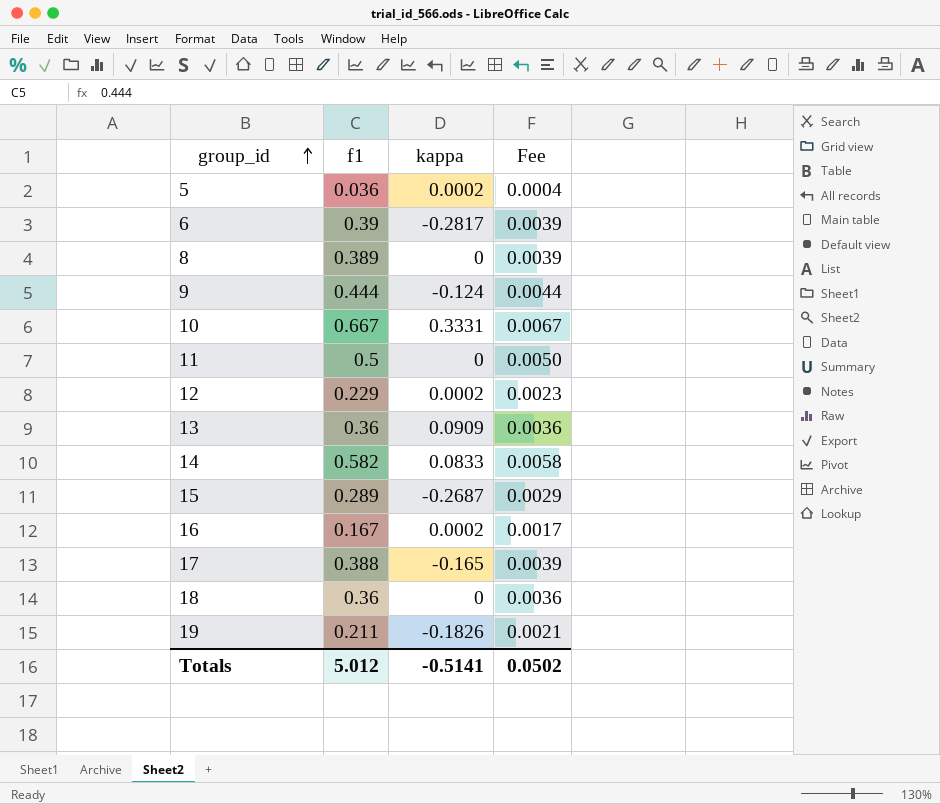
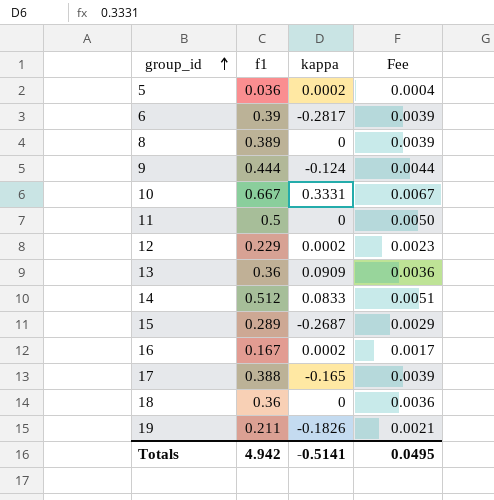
14 | f1: 0.582 -> 0.512
14 | Fee: 0.0058 -> 0.0051
Totals | f1: 5.012 -> 4.942
Totals | Fee: 0.0502 -> 0.0495

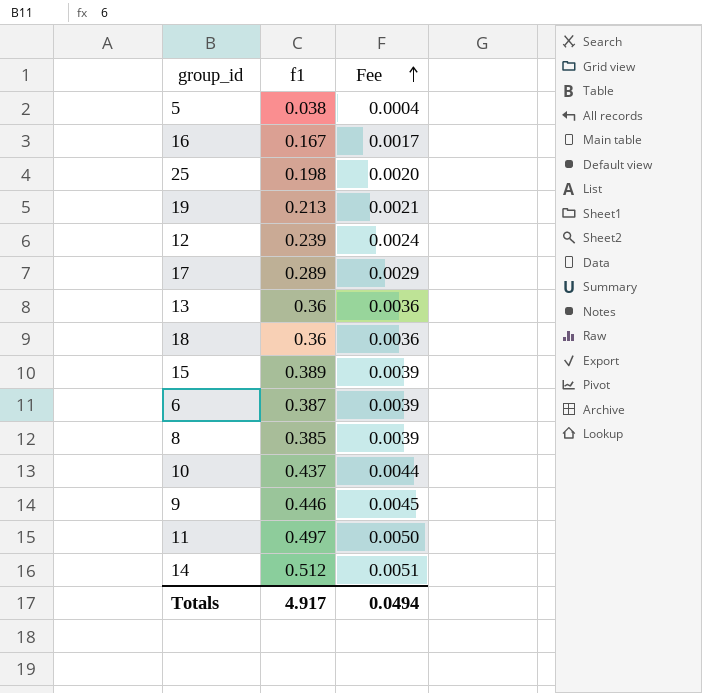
row order: group_id ascending -> Fee ascending
column kappa | position: 3 -> none
5 | f1: 0.036 -> 0.038
row 25: none -> 0.198 | 0.0020
19 | f1: 0.211 -> 0.213
12 | f1: 0.229 -> 0.239
12 | Fee: 0.0023 -> 0.0024
17 | f1: 0.388 -> 0.289
17 | Fee: 0.0039 -> 0.0029
15 | f1: 0.289 -> 0.389
15 | Fee: 0.0029 -> 0.0039
6 | f1: 0.39 -> 0.387
8 | f1: 0.389 -> 0.385
10 | f1: 0.667 -> 0.437
10 | Fee: 0.0067 -> 0.0044
9 | f1: 0.444 -> 0.446
9 | Fee: 0.0044 -> 0.0045
11 | f1: 0.5 -> 0.497
Totals | f1: 4.942 -> 4.917
Totals | Fee: 0.0495 -> 0.0494

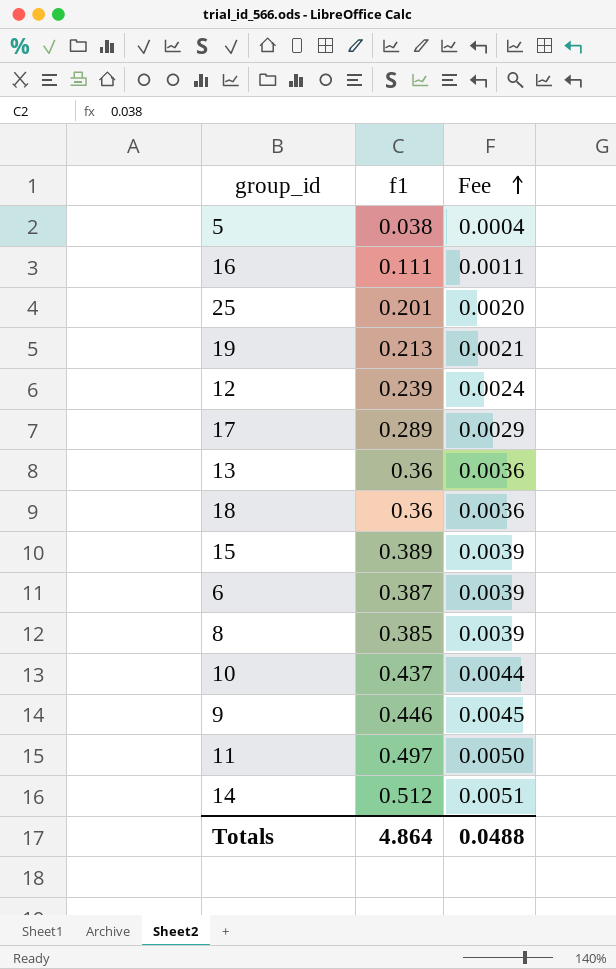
16 | f1: 0.167 -> 0.111
16 | Fee: 0.0017 -> 0.0011
25 | f1: 0.198 -> 0.201
Totals | f1: 4.917 -> 4.864
Totals | Fee: 0.0494 -> 0.0488

